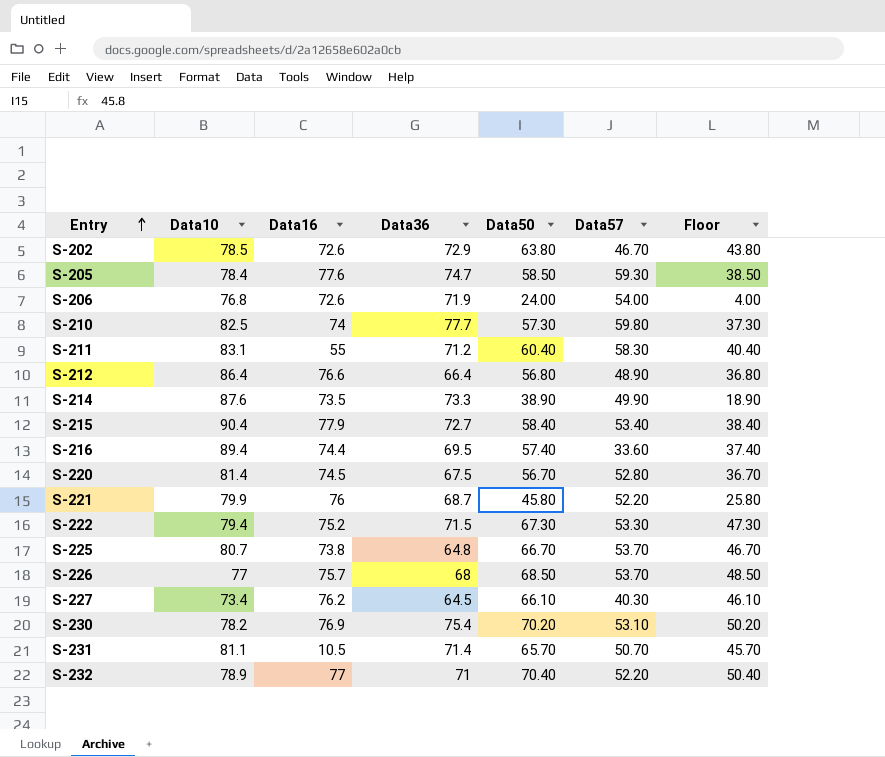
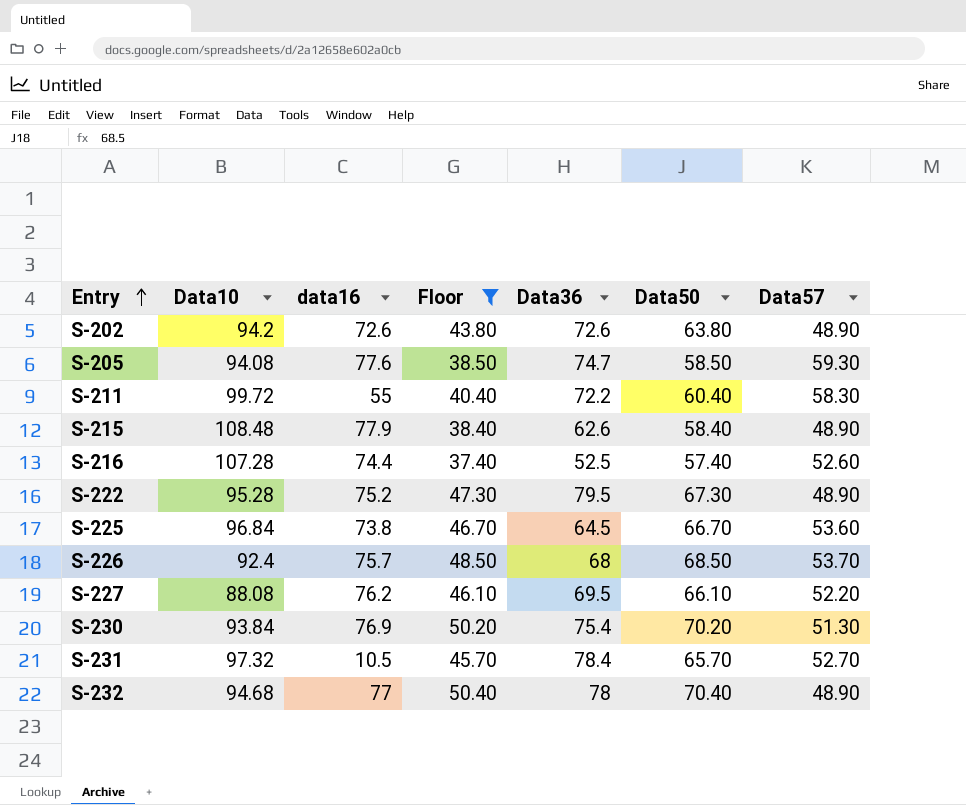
filter: none -> Floor >= 37.40
column name: Data16 -> data16
column Floor | position: 7 -> 4
S-202 | Data10: 78.5 -> 94.2
S-202 | Data36: 72.9 -> 72.6
S-202 | Data57: 46.70 -> 48.90
S-205 | Data10: 78.4 -> 94.08
S-211 | Data10: 83.1 -> 99.72
S-211 | Data36: 71.2 -> 72.2
S-215 | Data10: 90.4 -> 108.48
S-215 | Data36: 72.7 -> 62.6
S-215 | Data57: 53.40 -> 48.90
S-216 | Data10: 89.4 -> 107.28
S-216 | Data36: 69.5 -> 52.5
S-216 | Data57: 33.60 -> 52.60
S-222 | Data10: 79.4 -> 95.28
S-222 | Data36: 71.5 -> 79.5
S-222 | Data57: 53.30 -> 48.90
S-225 | Data10: 80.7 -> 96.84
S-225 | Data36: 64.8 -> 64.5
S-225 | Data57: 53.70 -> 53.60
S-226 | Data10: 77 -> 92.4
S-227 | Data10: 73.4 -> 88.08
S-227 | Data36: 64.5 -> 69.5
S-227 | Data57: 40.30 -> 52.20
S-230 | Data10: 78.2 -> 93.84
S-230 | Data57: 53.10 -> 51.30
S-231 | Data10: 81.1 -> 97.32
S-231 | Data36: 71.4 -> 78.4
S-231 | Data57: 50.70 -> 52.70
S-232 | Data10: 78.9 -> 94.68
S-232 | Data36: 71 -> 78
S-232 | Data57: 52.20 -> 48.90

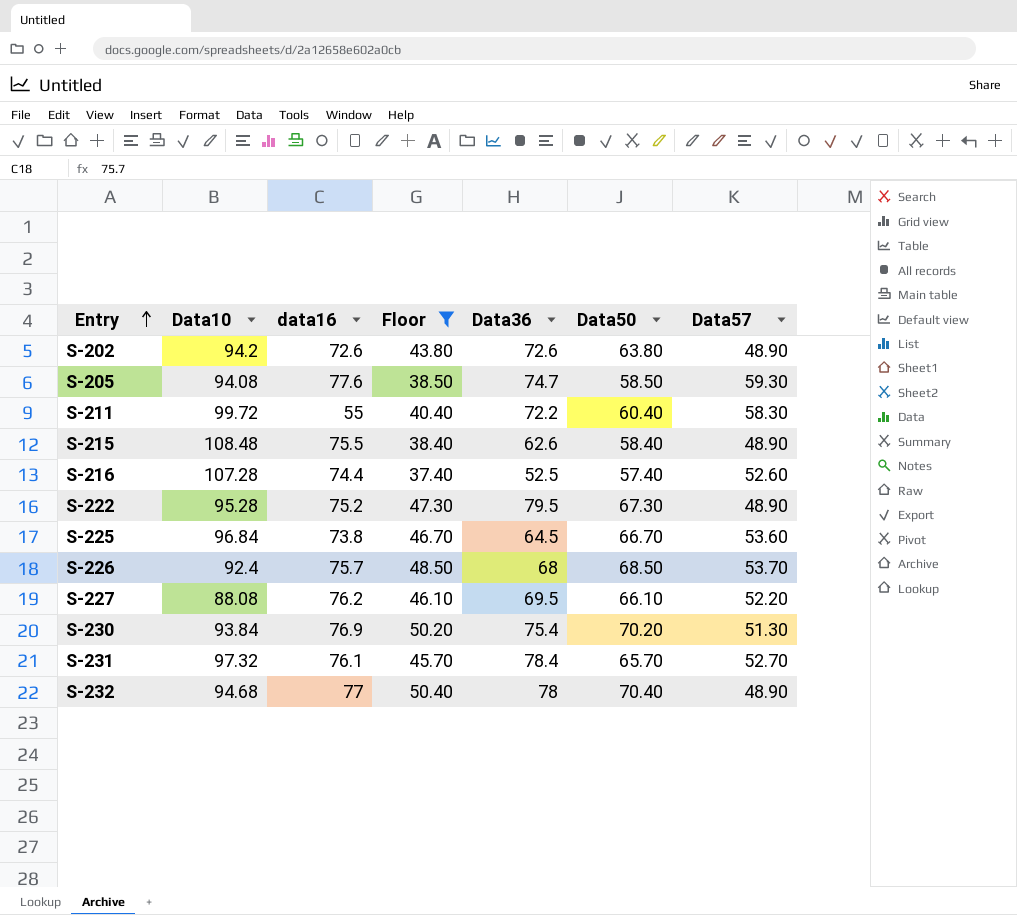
S-215 | data16: 77.9 -> 75.5
S-231 | data16: 10.5 -> 76.1

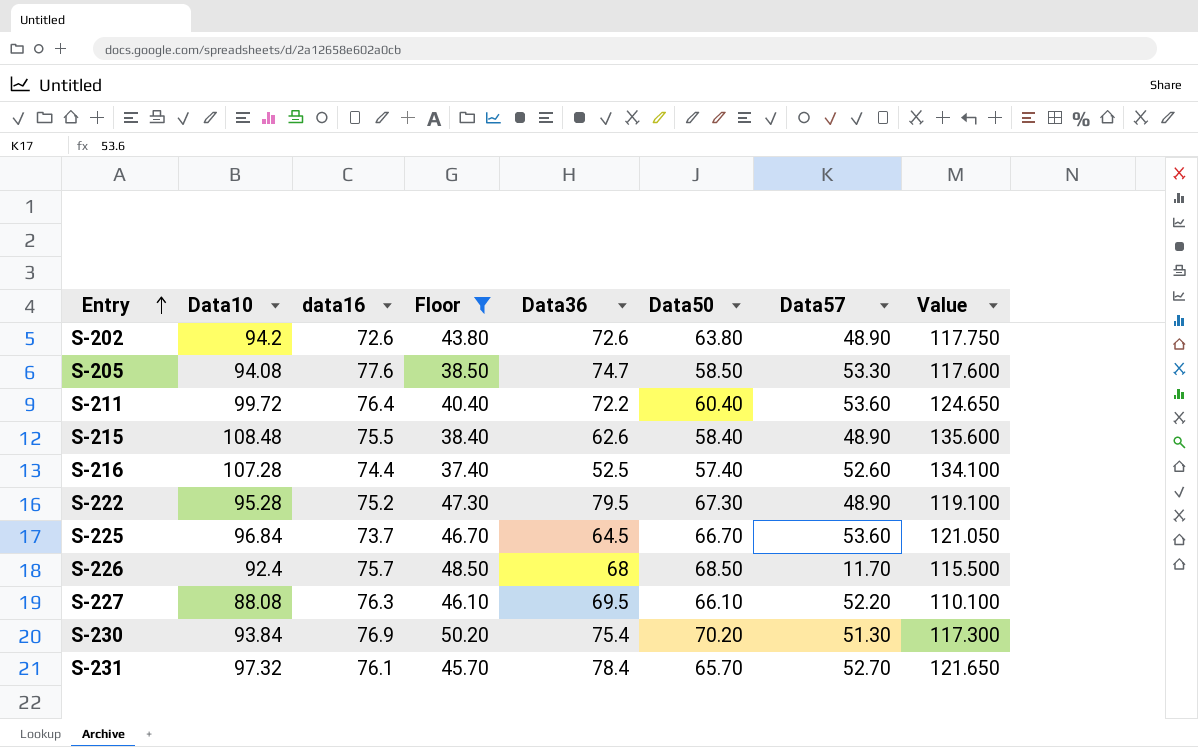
column Value | formula: none -> [Data10] * 1.25
row S-232: 94.68 | 77 | 50.40 | 78 | 70.40 | 48.90 -> none
S-205 | Data57: 59.30 -> 53.30
S-211 | data16: 55 -> 76.4
S-211 | Data57: 58.30 -> 53.60
S-225 | data16: 73.8 -> 73.7
S-226 | Data57: 53.70 -> 11.70
S-227 | data16: 76.2 -> 76.3

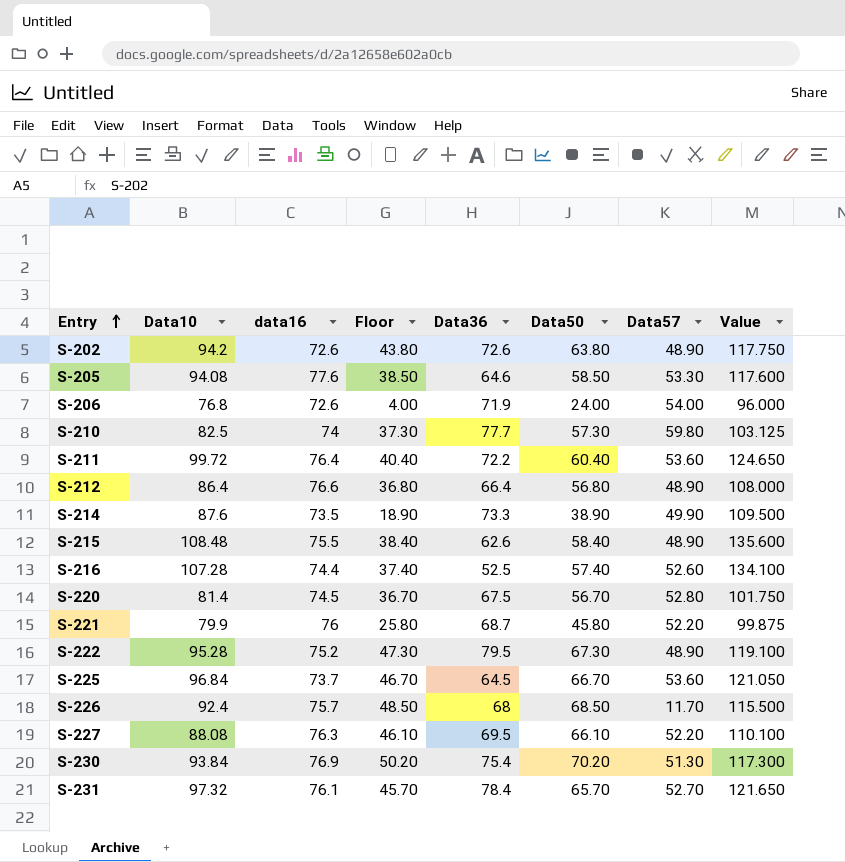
filter: Floor >= 37.40 -> none
S-205 | Data36: 74.7 -> 64.6

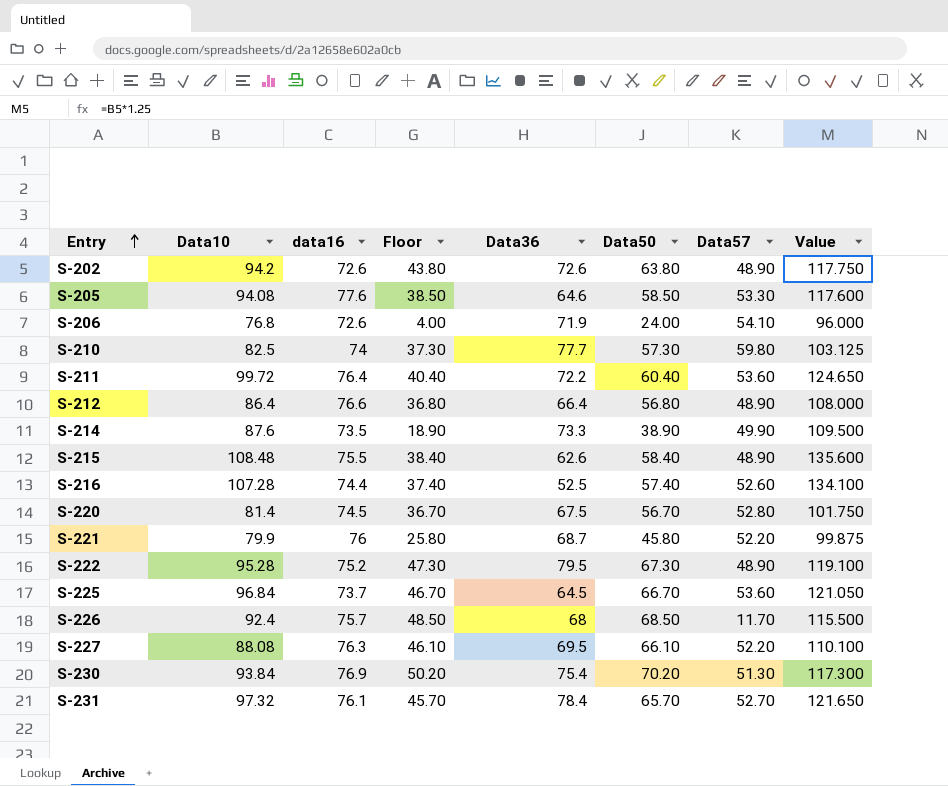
S-206 | Data57: 54.00 -> 54.10

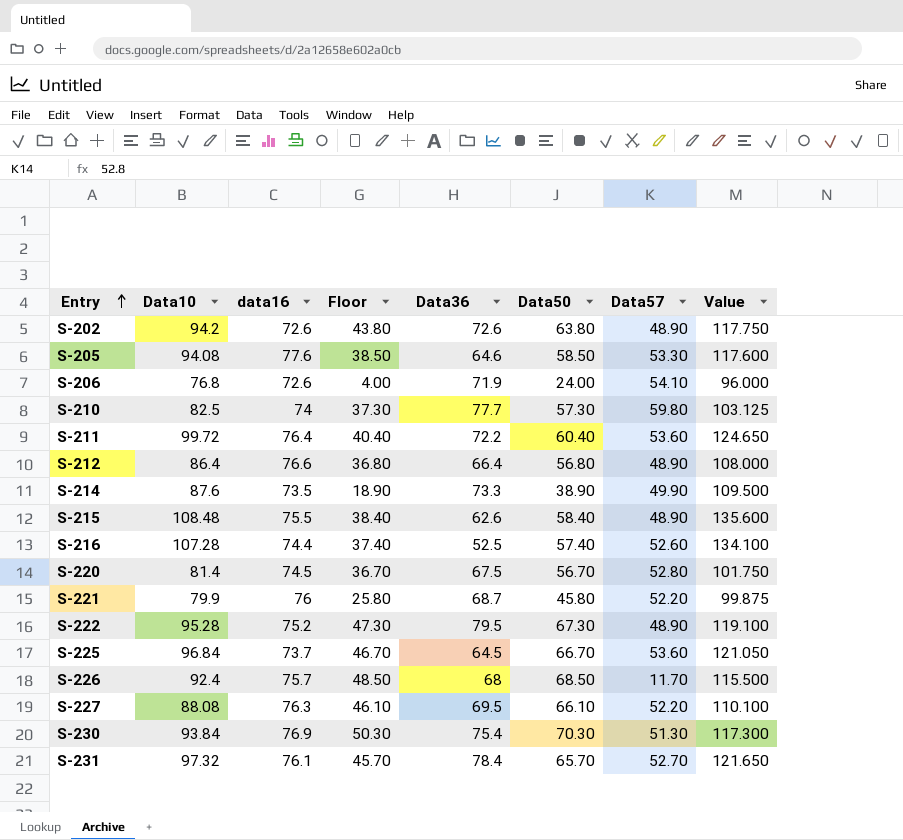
S-230 | Floor: 50.20 -> 50.30
S-230 | Data50: 70.20 -> 70.30

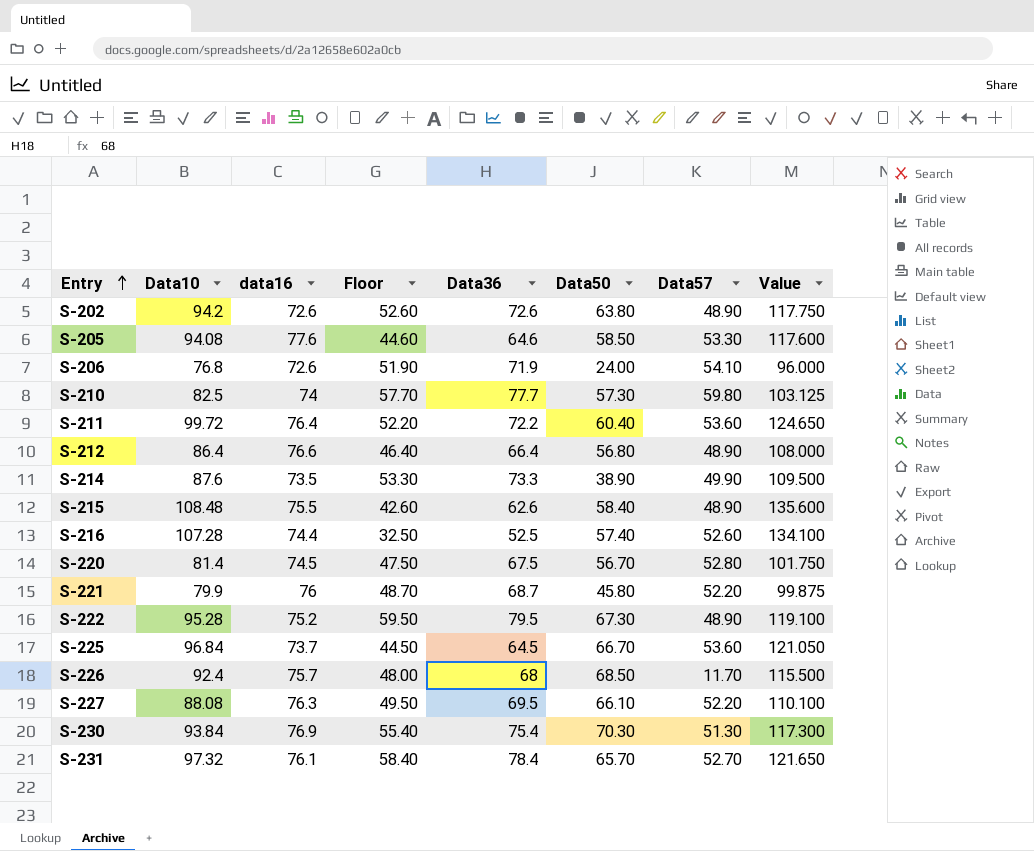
column Floor | formula: [Data50] - 20 -> [Data36] - 20

